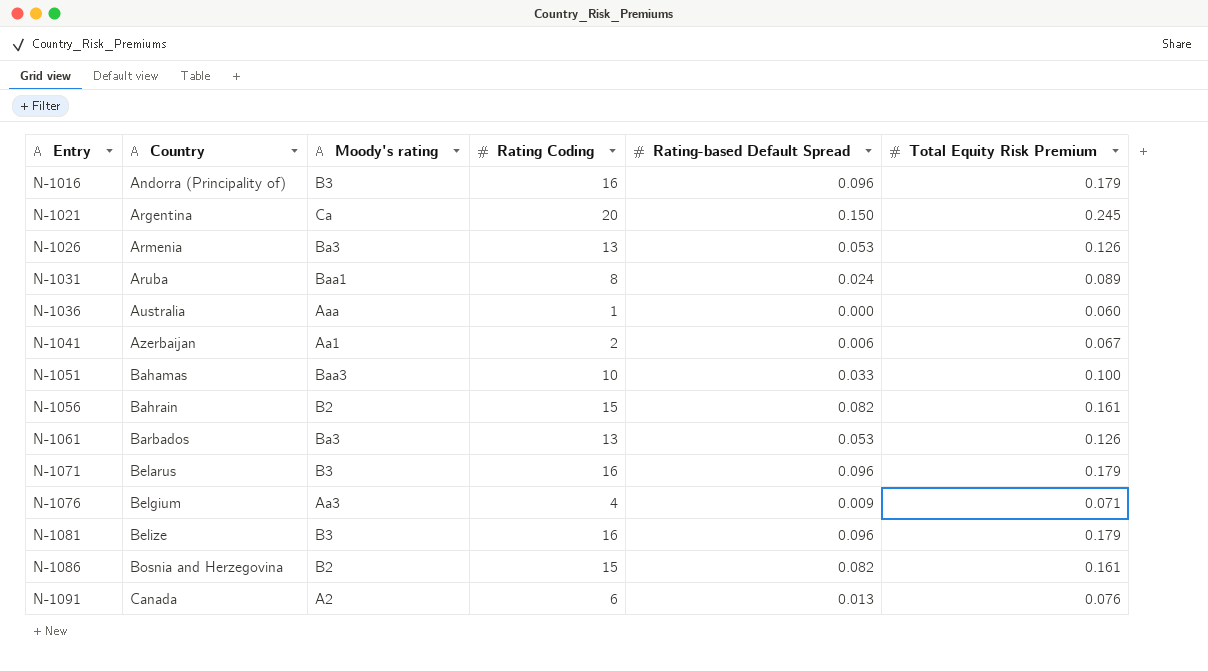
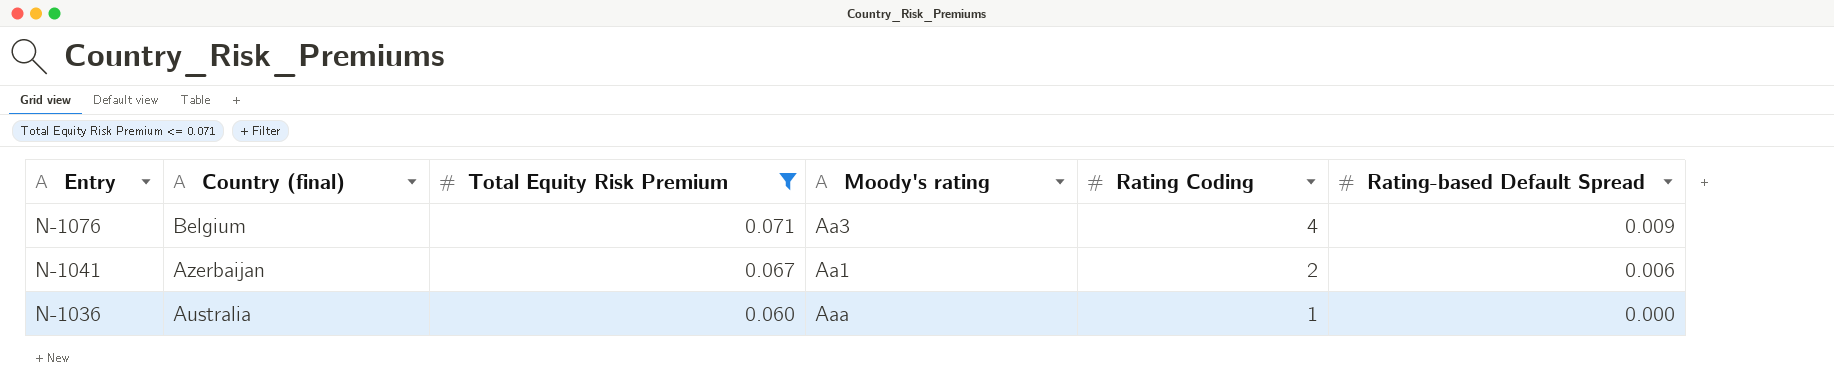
filter: none -> Total Equity Risk Premium <= 0.071
row order: Entry ascending -> Entry descending
column name: Country -> Country (final)
column Total Equity Risk Premium | position: 6 -> 3

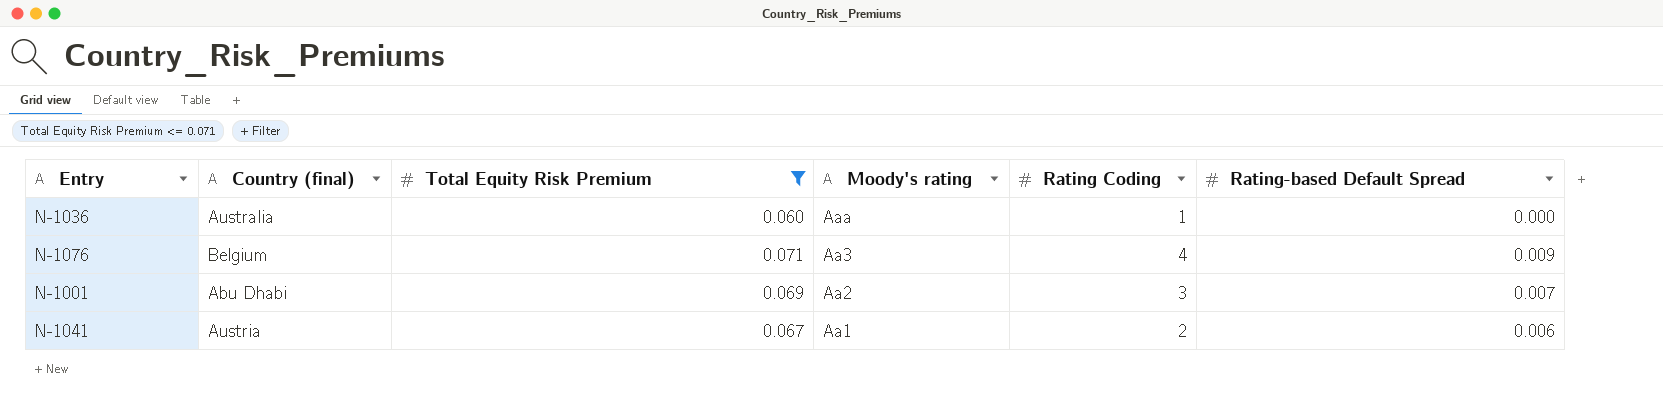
row order: Entry descending -> Moody's rating descending
row N-1001: none -> Abu Dhabi | 0.069 | Aa2 | 3 | 0.007
N-1041 | Country (final): Azerbaijan -> Austria

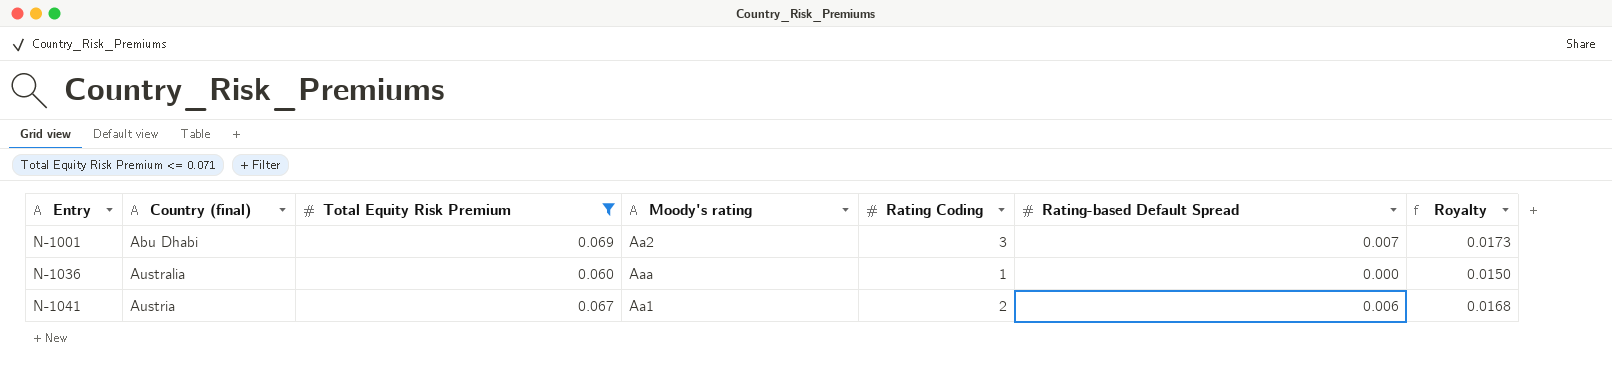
row order: Moody's rating descending -> Entry ascending
column Royalty | formula: none -> [Total Equity Risk Premium] * 0.25
row N-1076: Belgium | 0.071 | Aa3 | 4 | 0.009 -> none

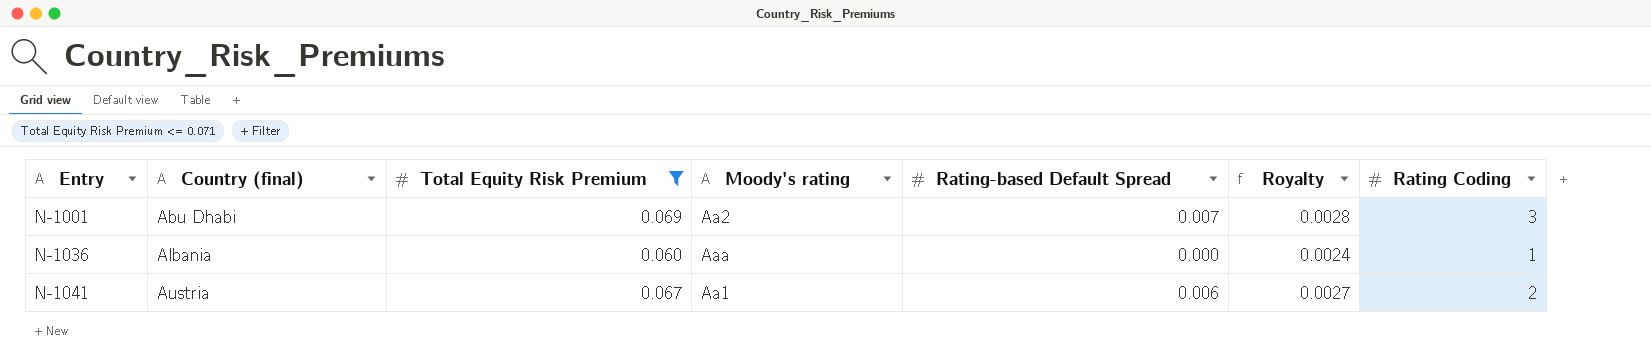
column Royalty | formula: [Total Equity Risk Premium] * 0.25 -> [Total Equity Risk Premium] * 0.04
column Rating Coding | position: 5 -> 7
N-1036 | Country (final): Australia -> Albania

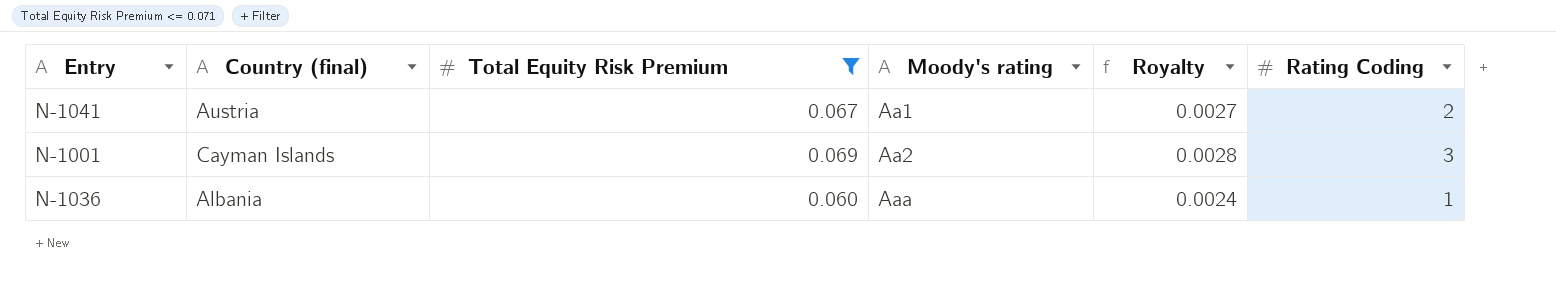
row order: Entry ascending -> Moody's rating ascending
column Rating-based Default Spread | position: 5 -> none
N-1001 | Country (final): Abu Dhabi -> Cayman Islands

